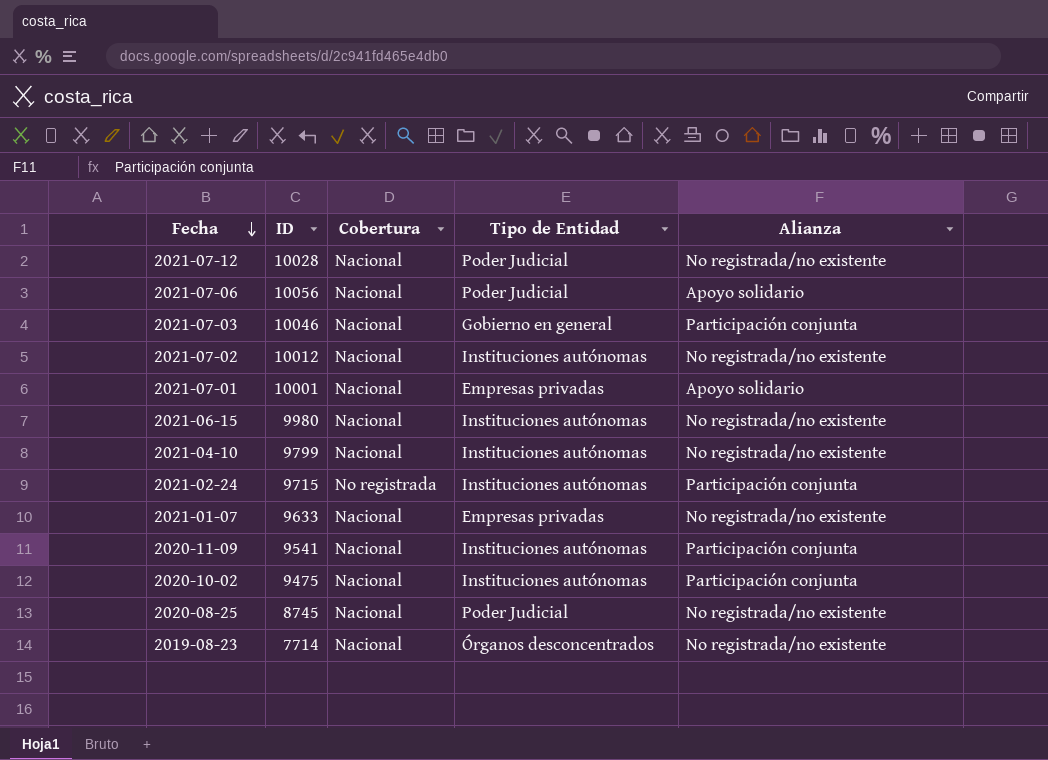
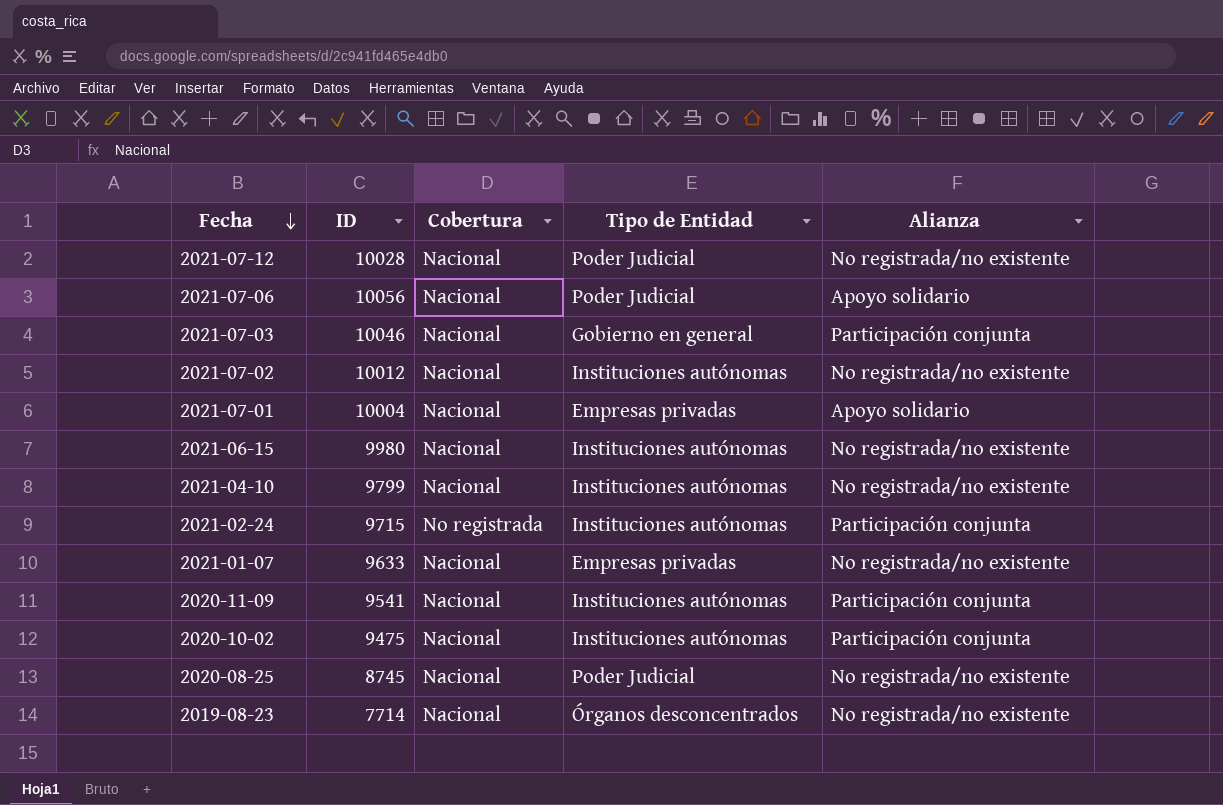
2021-07-01 | ID: 10001 -> 10004

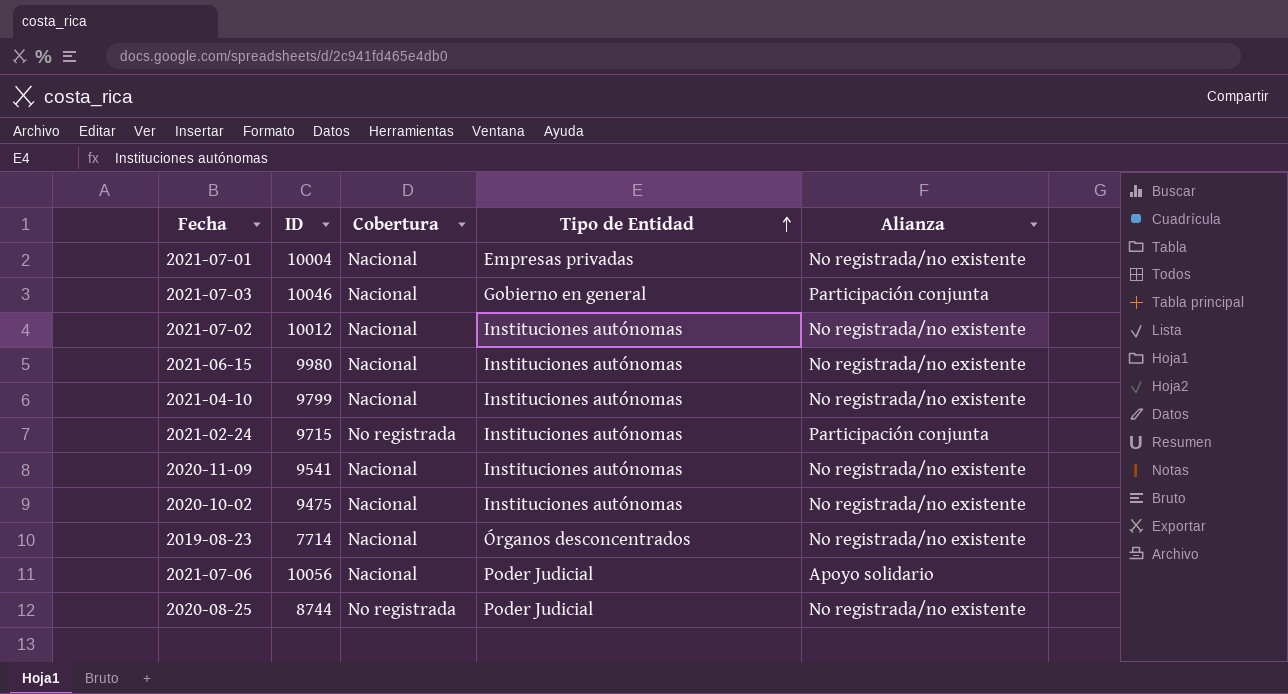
row order: Fecha descending -> Tipo de Entidad ascending
row 2021-07-12: 10028 | Nacional | Poder Judicial | No registrada/no existente -> none
row 2021-01-07: 9633 | Nacional | Empresas privadas | No registrada/no existente -> none
2021-07-01 | Alianza: Apoyo solidario -> No registrada/no existente
2020-11-09 | Alianza: Participación conjunta -> No registrada/no existente
2020-10-02 | Alianza: Participación conjunta -> No registrada/no existente
2020-08-25 | ID: 8745 -> 8744
2020-08-25 | Cobertura: Nacional -> No registrada

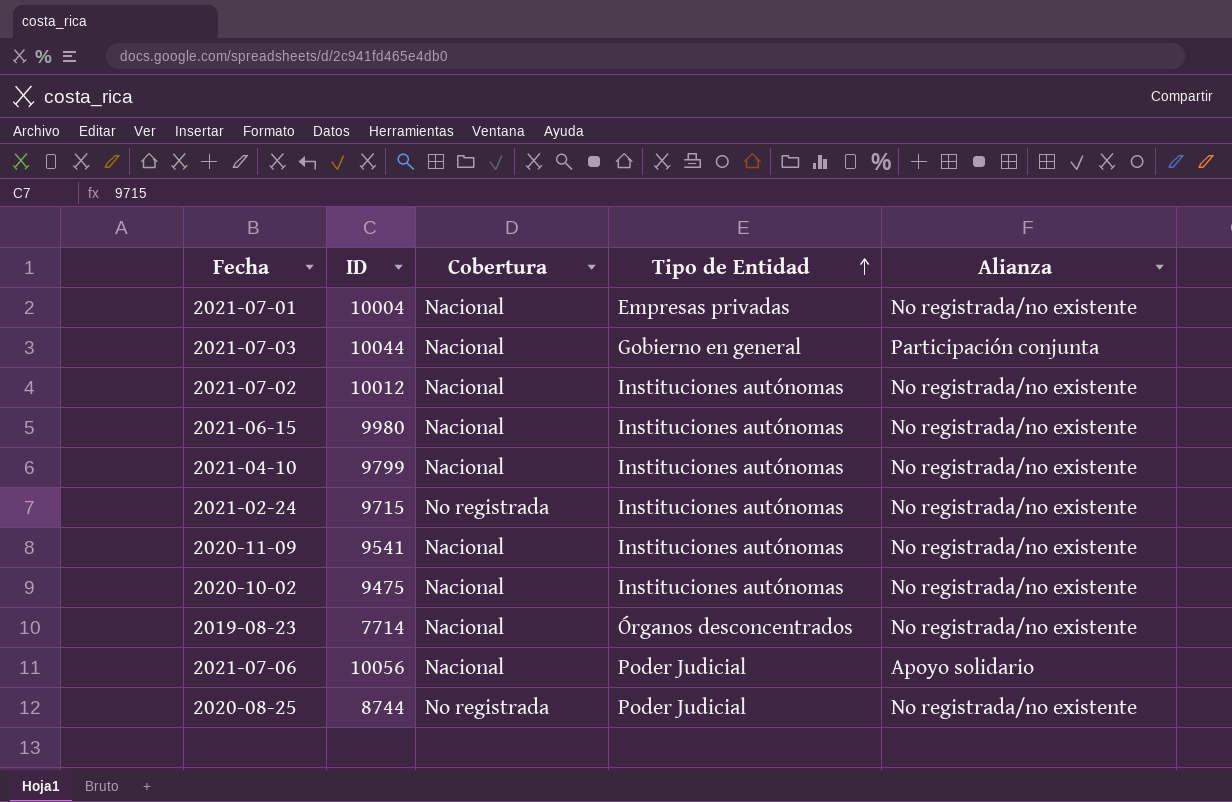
2021-07-03 | ID: 10046 -> 10044
2021-02-24 | Alianza: Participación conjunta -> No registrada/no existente

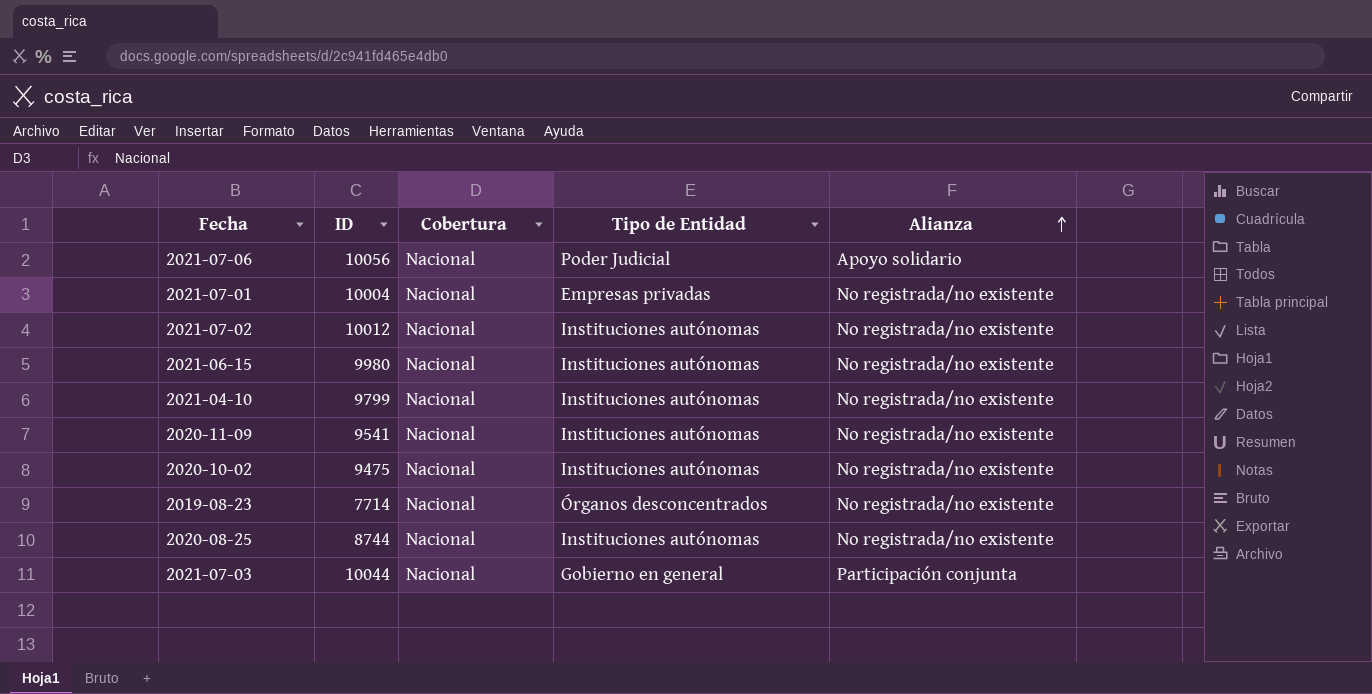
row order: Tipo de Entidad ascending -> Alianza ascending
row 2021-02-24: 9715 | No registrada | Instituciones autónomas | No registrada/no existente -> none
2020-08-25 | Cobertura: No registrada -> Nacional
2020-08-25 | Tipo de Entidad: Poder Judicial -> Instituciones autónomas

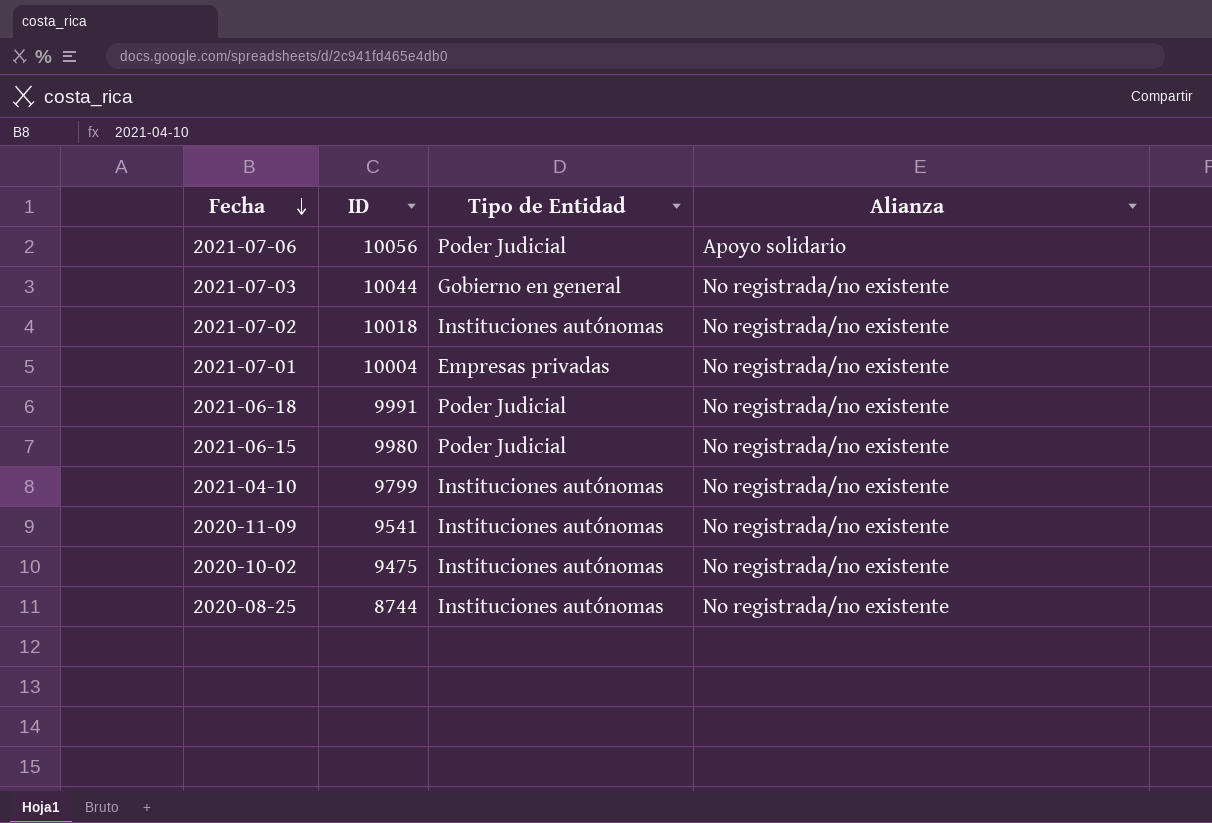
row order: Alianza ascending -> Fecha descending
column Cobertura | position: 3 -> none
row 2019-08-23: 7714 | Nacional | Órganos desconcentrados | No registrada/no existente -> none
2021-07-03 | Alianza: Participación conjunta -> No registrada/no existente
2021-07-02 | ID: 10012 -> 10018
row 2021-06-18: none -> 9991 | Poder Judicial | No registrada/no existente
2021-06-15 | Tipo de Entidad: Instituciones autónomas -> Poder Judicial

